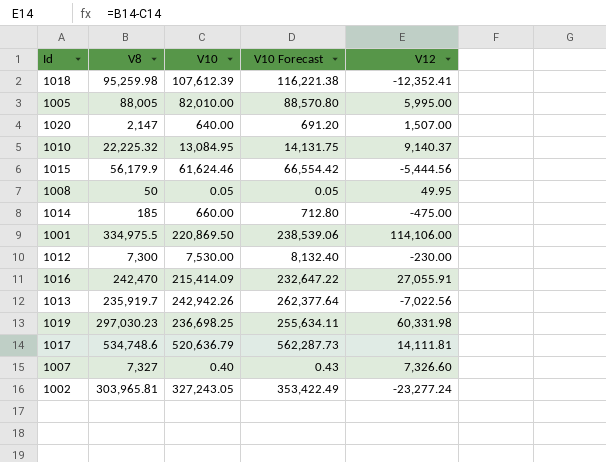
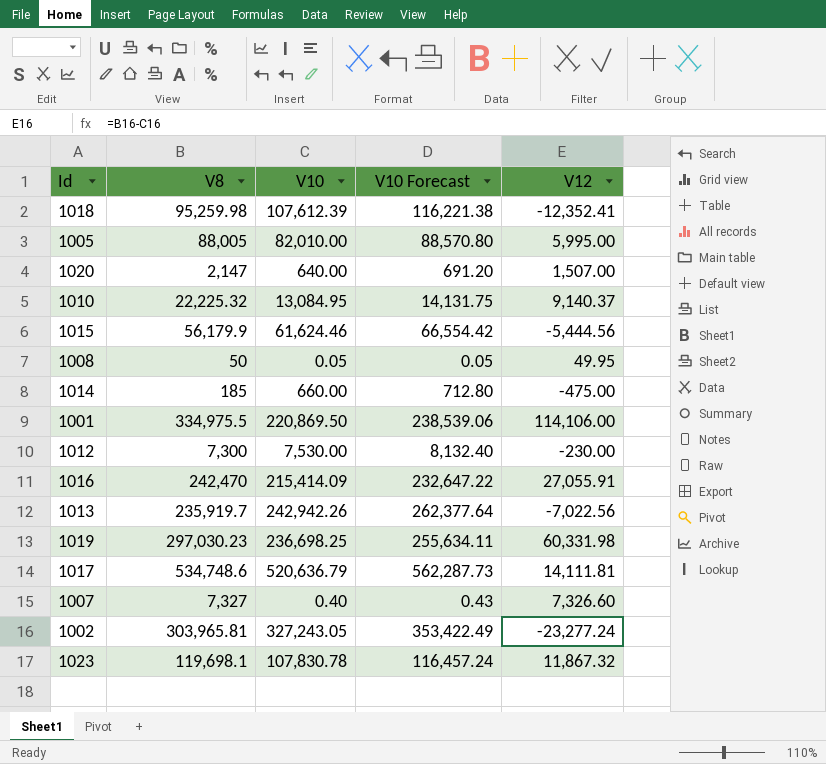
row 1023: none -> 119,698.1 | 107,830.78 | 116,457.24 | 11,867.32

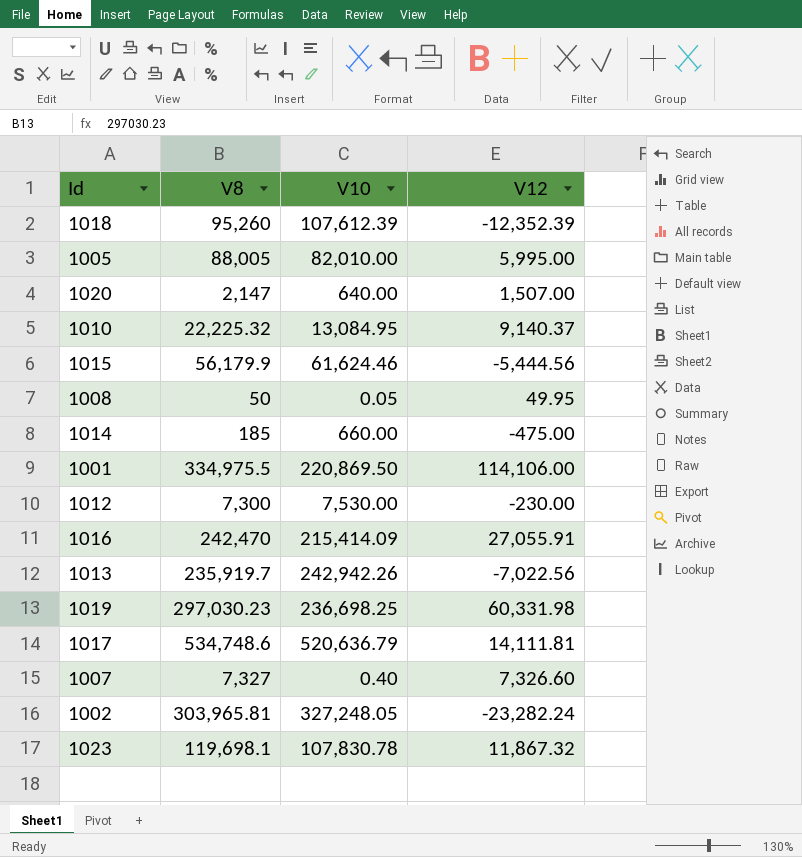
column V10 Forecast | formula: [V10] * 1.08 -> none
1018 | V8: 95,259.98 -> 95,260
1018 | V12: -12,352.41 -> -12,352.39
1002 | V10: 327,243.05 -> 327,248.05
1002 | V12: -23,277.24 -> -23,282.24

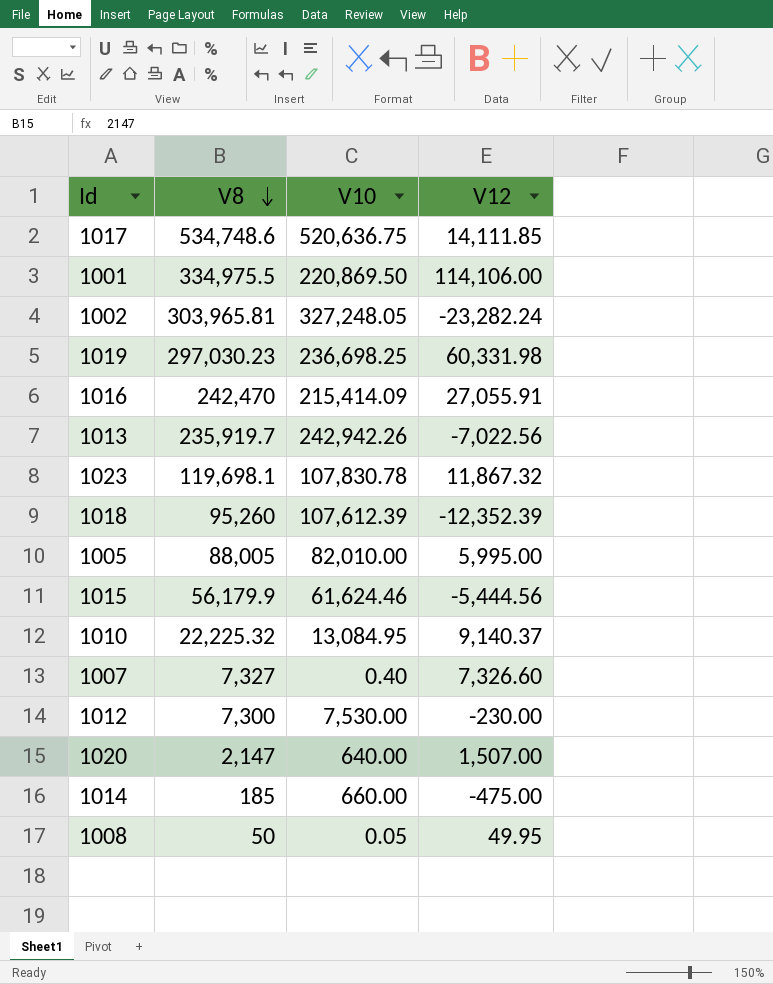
row order: none -> V8 descending
1017 | V10: 520,636.79 -> 520,636.75
1017 | V12: 14,111.81 -> 14,111.85

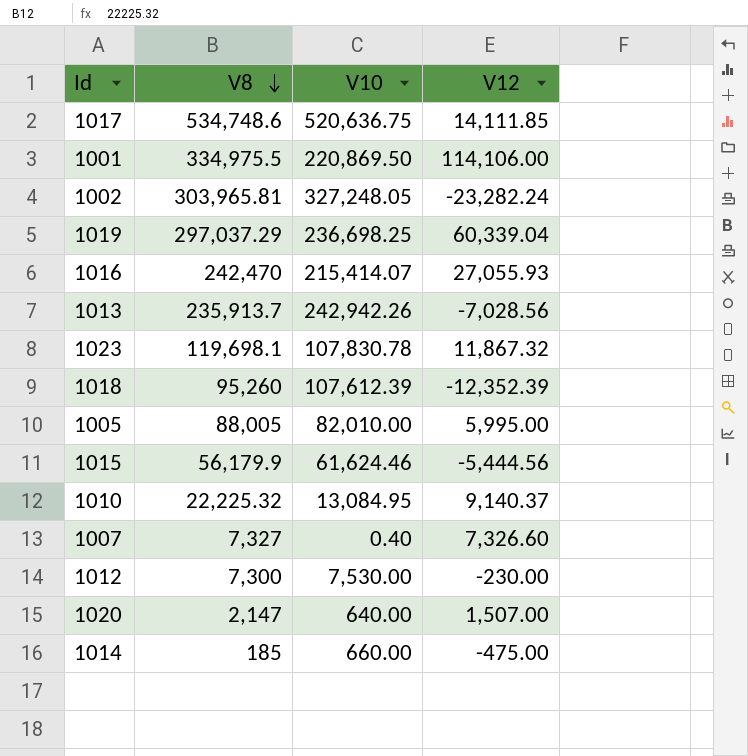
row 1008: 50 | 0.05 | 49.95 -> none
1019 | V8: 297,030.23 -> 297,037.29
1019 | V12: 60,331.98 -> 60,339.04
1016 | V10: 215,414.09 -> 215,414.07
1016 | V12: 27,055.91 -> 27,055.93
1013 | V8: 235,919.7 -> 235,913.7
1013 | V12: -7,022.56 -> -7,028.56

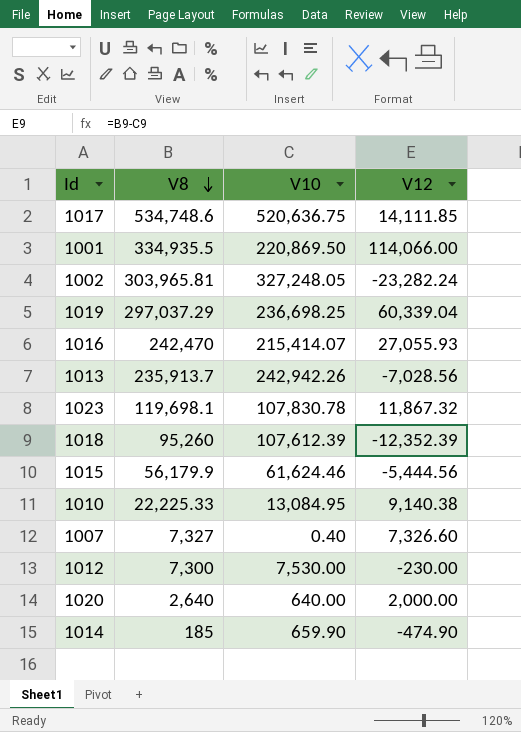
row 1005: 88,005 | 82,010.00 | 5,995.00 -> none
1001 | V8: 334,975.5 -> 334,935.5
1001 | V12: 114,106.00 -> 114,066.00
1010 | V8: 22,225.32 -> 22,225.33
1010 | V12: 9,140.37 -> 9,140.38
1020 | V8: 2,147 -> 2,640
1020 | V12: 1,507.00 -> 2,000.00
1014 | V10: 660.00 -> 659.90
1014 | V12: -475.00 -> -474.90

